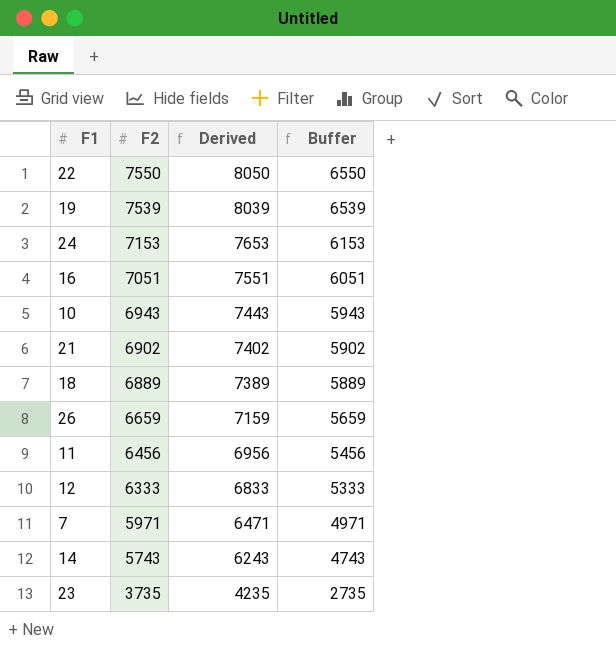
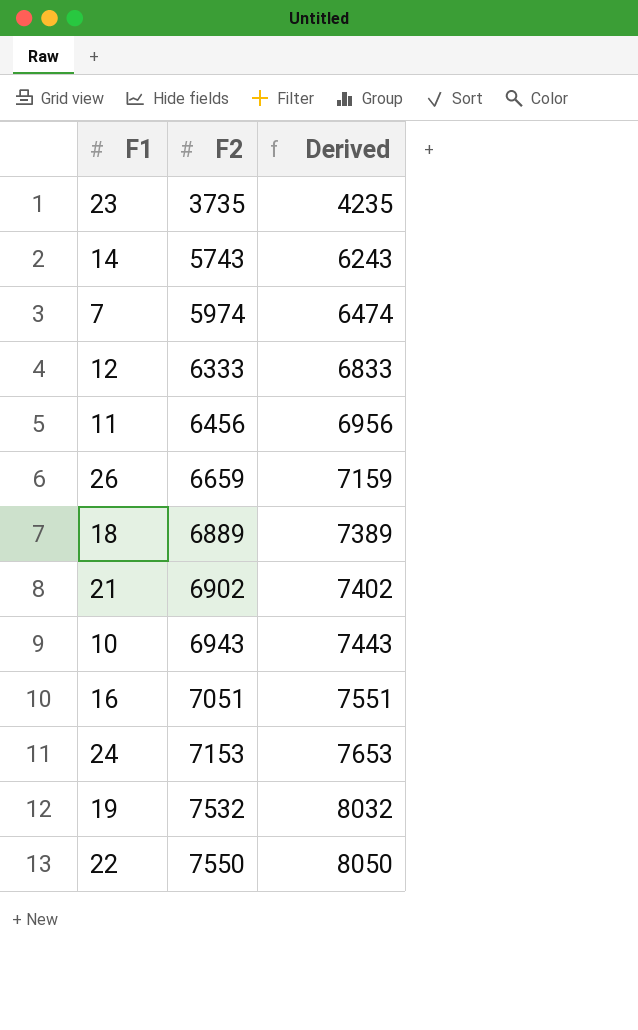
row order: F2 descending -> F2 ascending
column Buffer | formula: [F2] - 1000 -> none
7 | F2: 5971 -> 5974
7 | Derived: 6471 -> 6474
19 | F2: 7539 -> 7532
19 | Derived: 8039 -> 8032

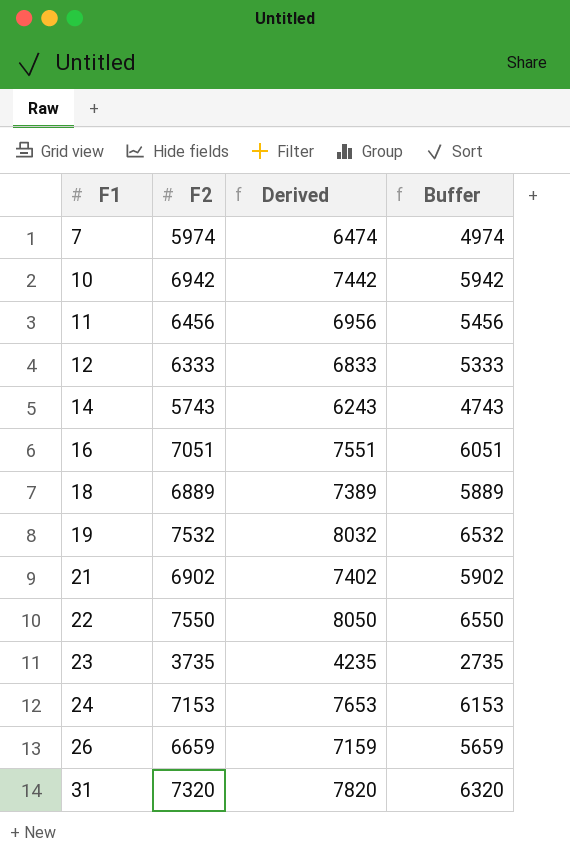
row order: F2 ascending -> F1 ascending
column Buffer | formula: none -> [F2] - 1000
10 | F2: 6943 -> 6942
10 | Derived: 7443 -> 7442
row 31: none -> 7320 | 7820 | 6320

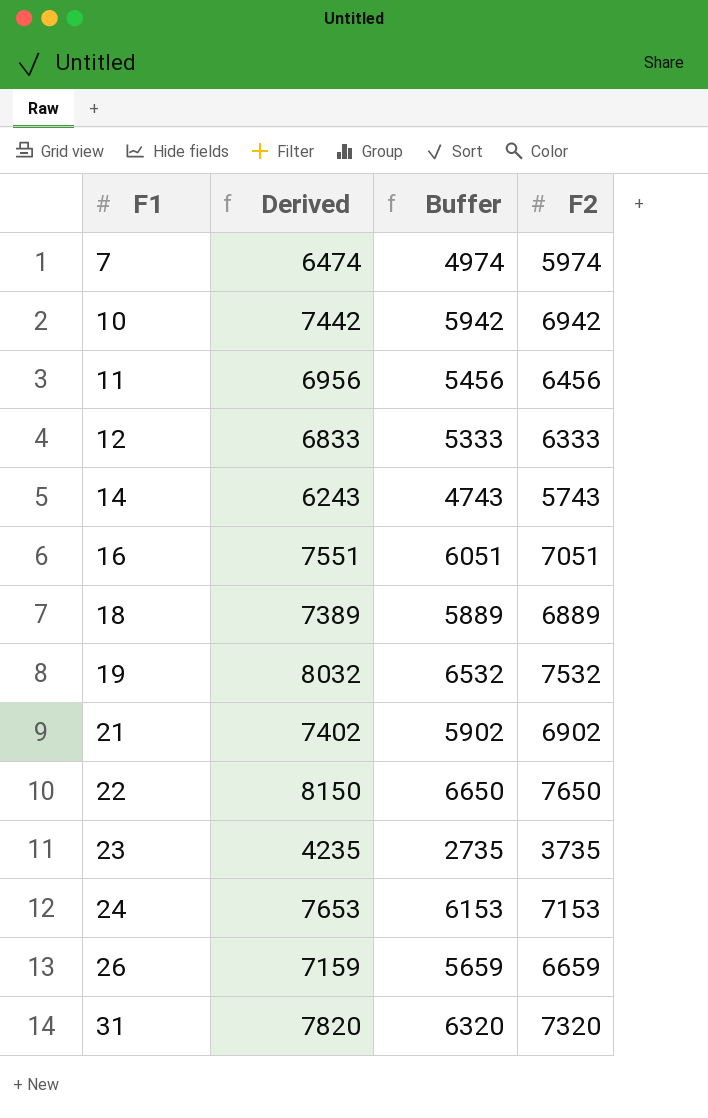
column F2 | position: 2 -> 4
22 | Derived: 8050 -> 8150
22 | Buffer: 6550 -> 6650
22 | F2: 7550 -> 7650

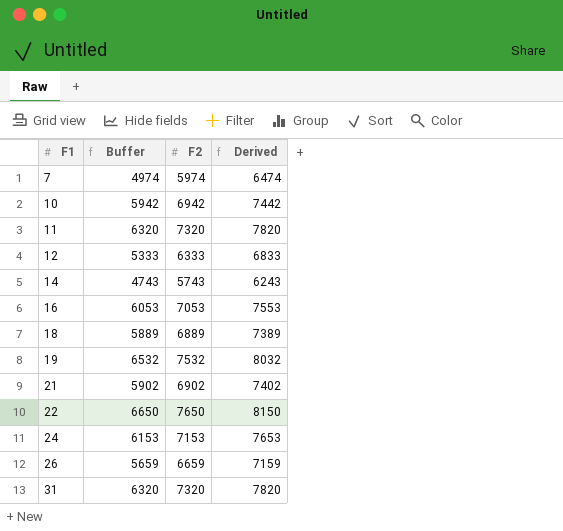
column Derived | position: 2 -> 4
row 23: 4235 | 2735 | 3735 -> none
11 | Buffer: 5456 -> 6320
11 | F2: 6456 -> 7320
11 | Derived: 6956 -> 7820
16 | Buffer: 6051 -> 6053
16 | F2: 7051 -> 7053
16 | Derived: 7551 -> 7553

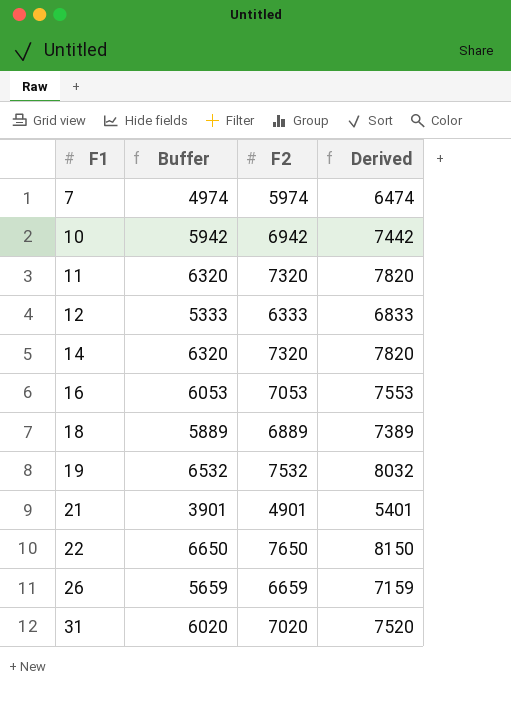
row 24: 6153 | 7153 | 7653 -> none
14 | Buffer: 4743 -> 6320
14 | F2: 5743 -> 7320
14 | Derived: 6243 -> 7820
21 | Buffer: 5902 -> 3901
21 | F2: 6902 -> 4901
21 | Derived: 7402 -> 5401
31 | Buffer: 6320 -> 6020
31 | F2: 7320 -> 7020
31 | Derived: 7820 -> 7520

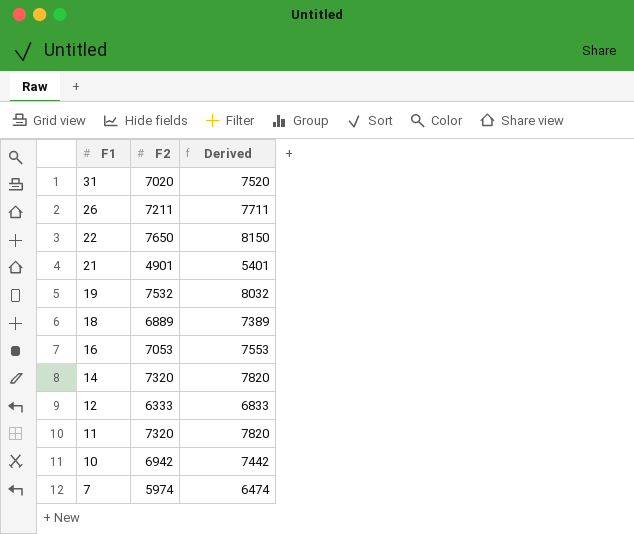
row order: F1 ascending -> F1 descending
column Buffer | formula: [F2] - 1000 -> none
26 | F2: 6659 -> 7211
26 | Derived: 7159 -> 7711

